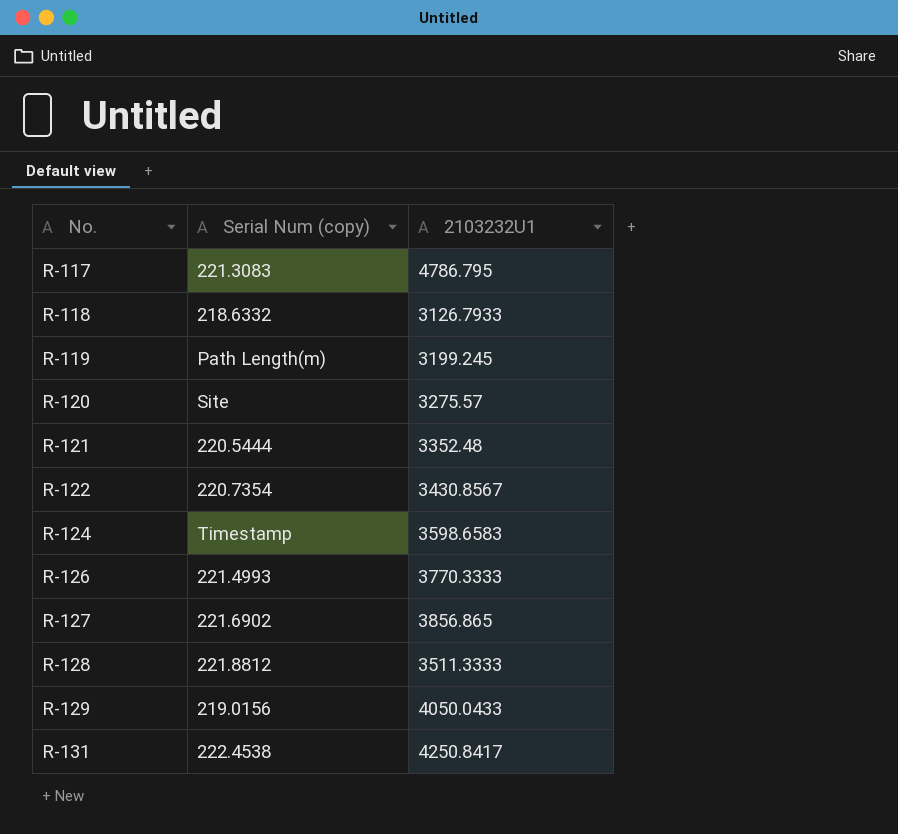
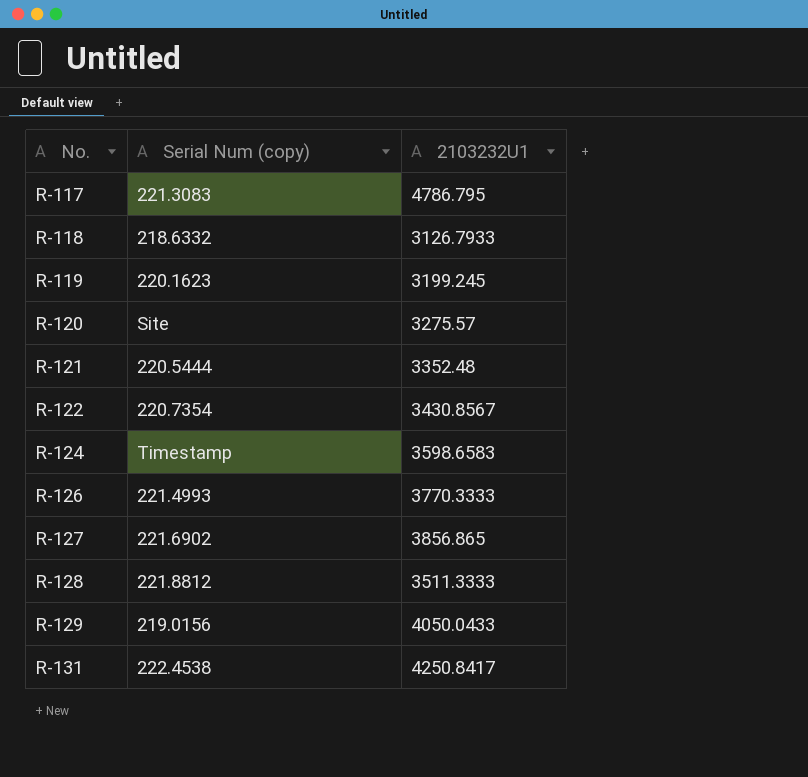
R-119 | Serial Num (copy): Path Length(m) -> 220.1623

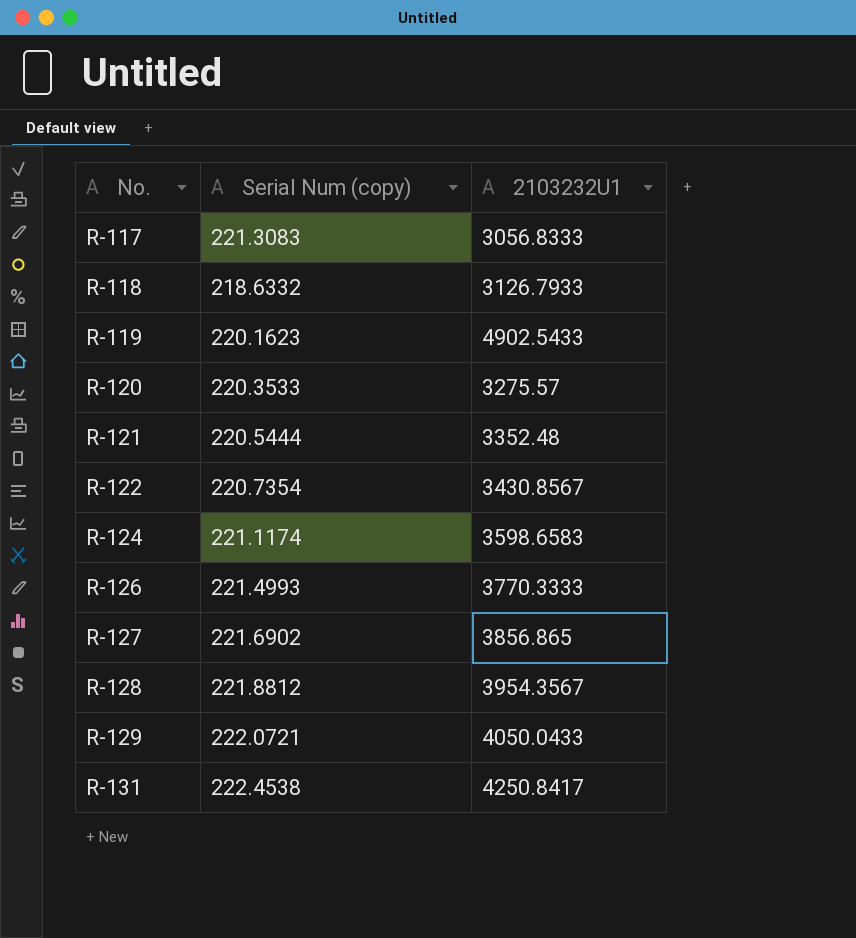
R-117 | 2103232U1: 4786.795 -> 3056.8333
R-119 | 2103232U1: 3199.245 -> 4902.5433
R-120 | Serial Num (copy): Site -> 220.3533
R-124 | Serial Num (copy): Timestamp -> 221.1174
R-128 | 2103232U1: 3511.3333 -> 3954.3567
R-129 | Serial Num (copy): 219.0156 -> 222.0721

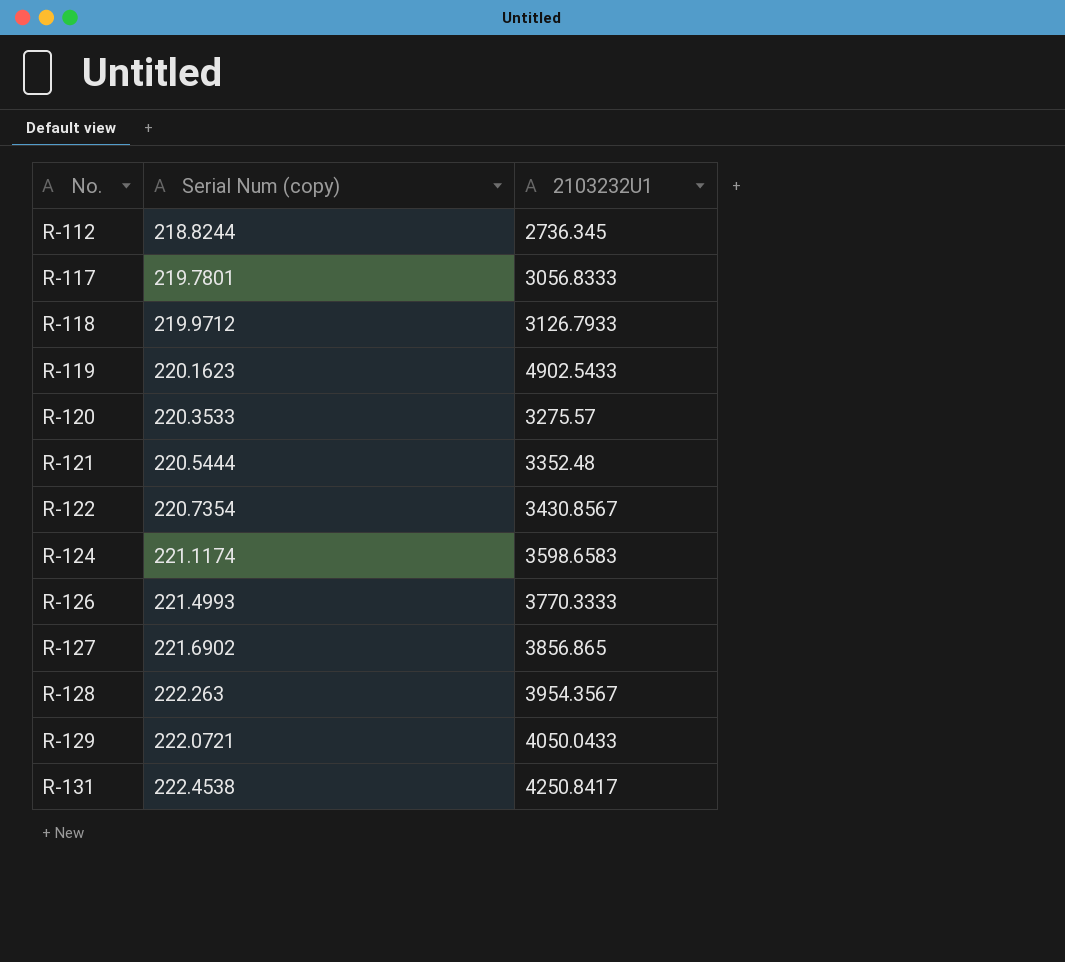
row R-112: none -> 218.8244 | 2736.345
R-117 | Serial Num (copy): 221.3083 -> 219.7801
R-118 | Serial Num (copy): 218.6332 -> 219.9712
R-128 | Serial Num (copy): 221.8812 -> 222.263

